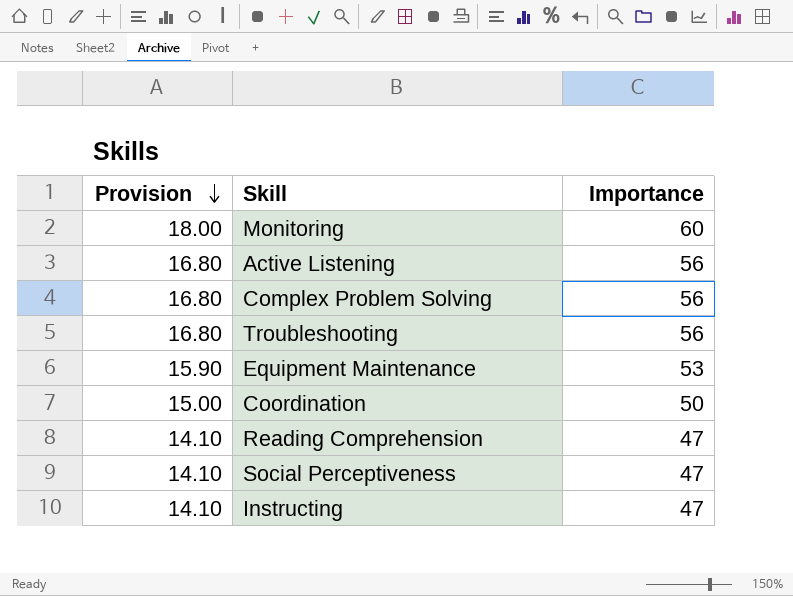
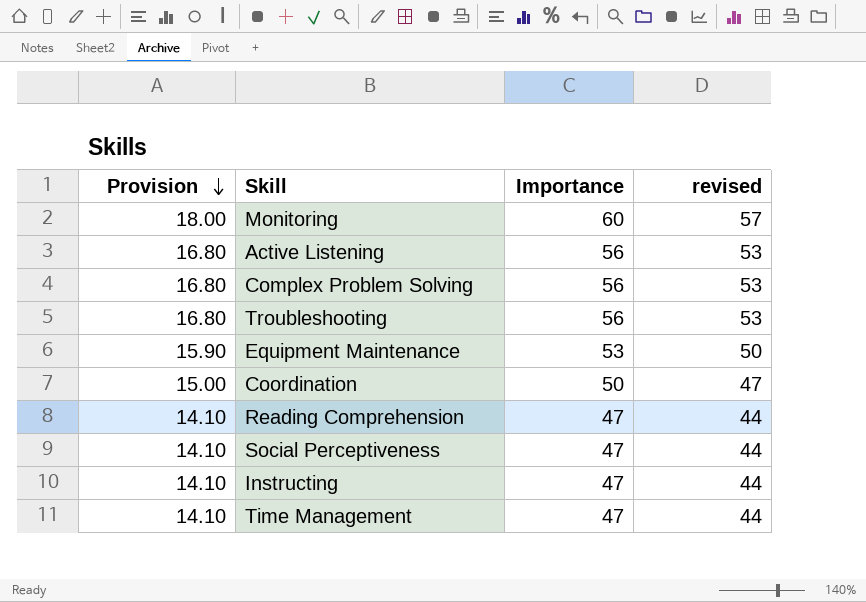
column revised | formula: none -> [Importance] - 3
row Time Management: none -> 14.10 | 47 | 44

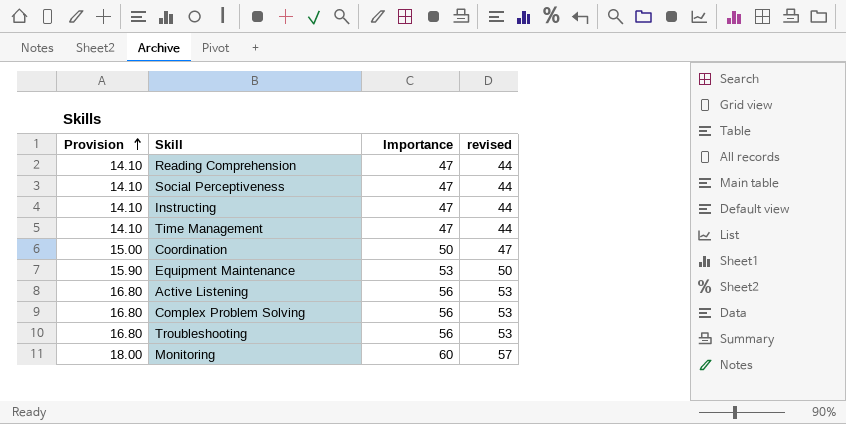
row order: Provision descending -> Provision ascending

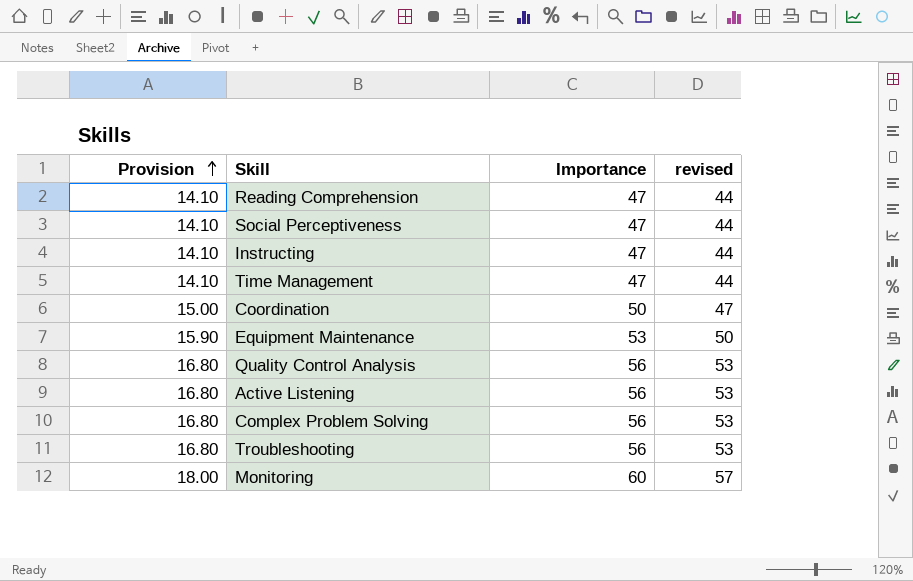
row Quality Control Analysis: none -> 16.80 | 56 | 53

